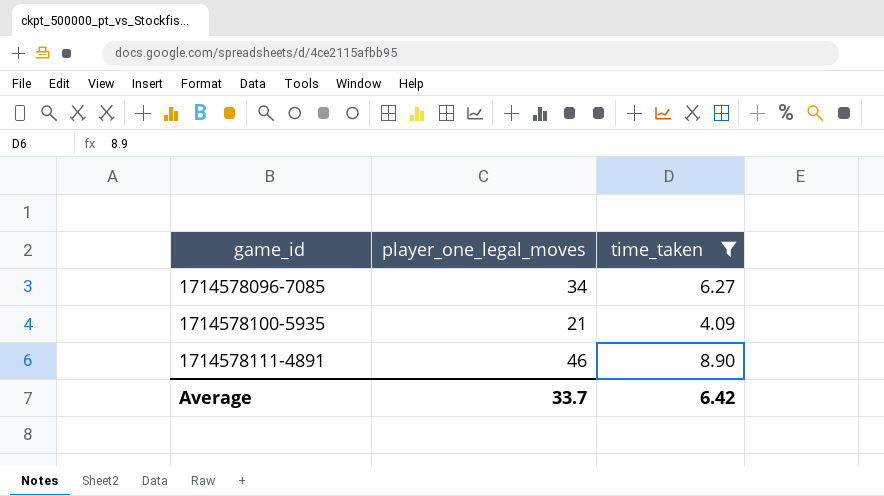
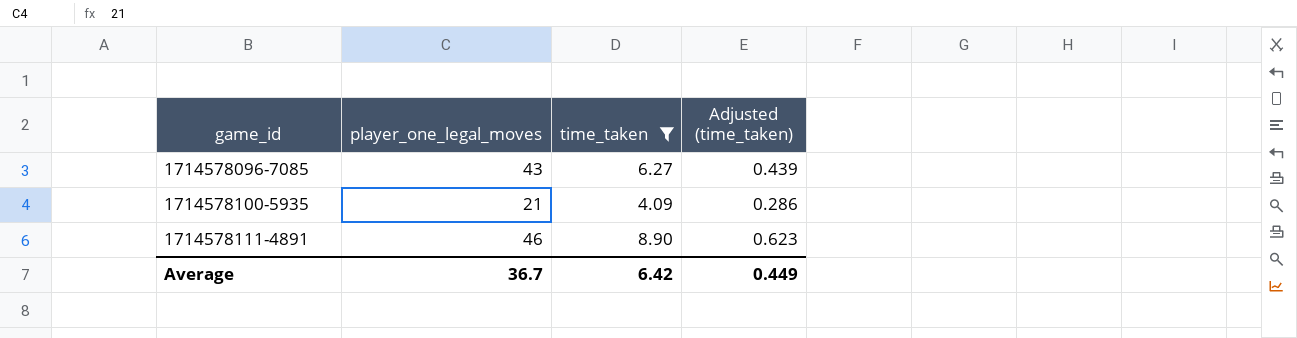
column Adjusted (time_taken) | formula: none -> [time_taken] * 0.07
1714578096-7085 | player_one_legal_moves: 34 -> 43
Average | player_one_legal_moves: 33.7 -> 36.7

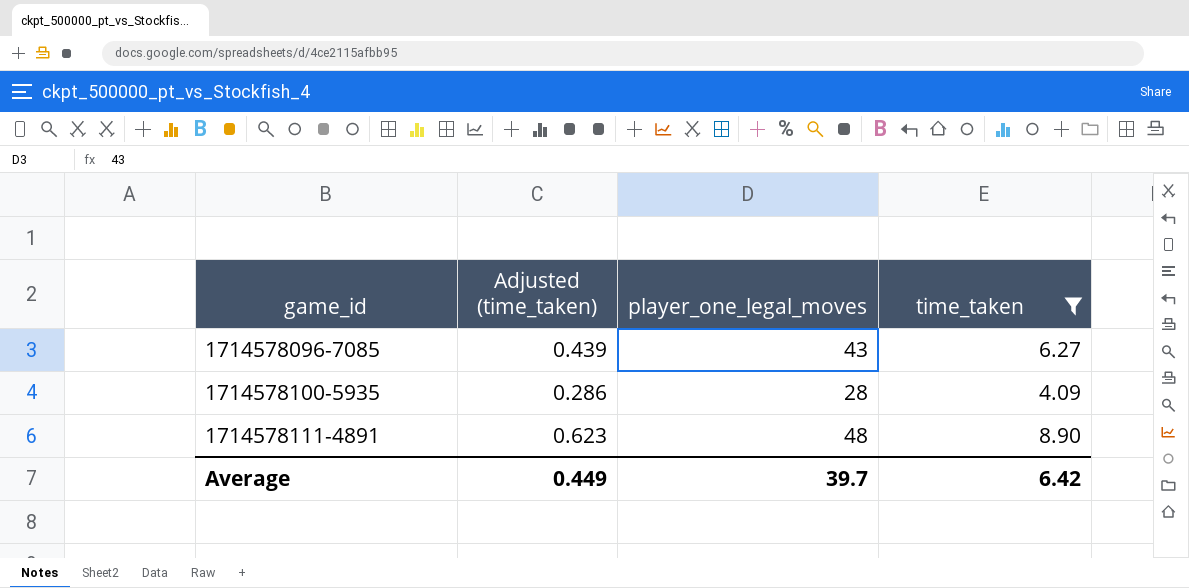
column Adjusted (time_taken) | position: 4 -> 2
1714578100-5935 | player_one_legal_moves: 21 -> 28
1714578111-4891 | player_one_legal_moves: 46 -> 48
Average | player_one_legal_moves: 36.7 -> 39.7

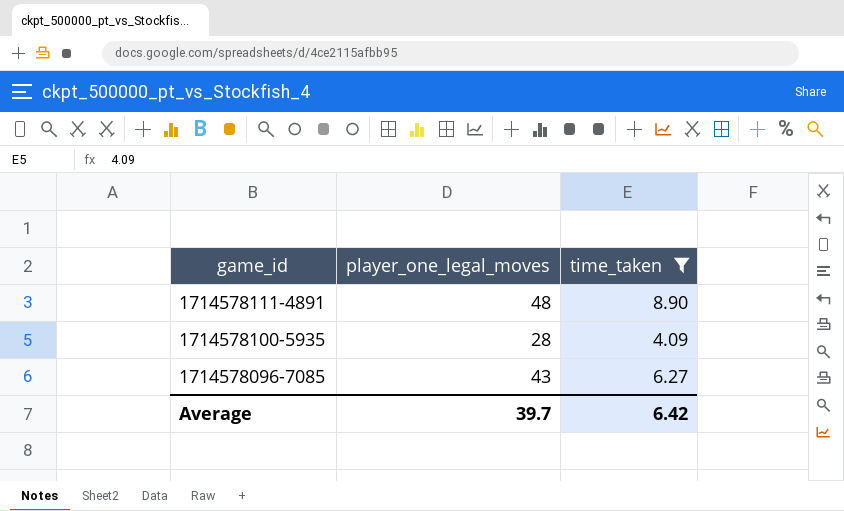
row order: game_id ascending -> game_id descending
column Adjusted (time_taken) | formula: [time_taken] * 0.07 -> none

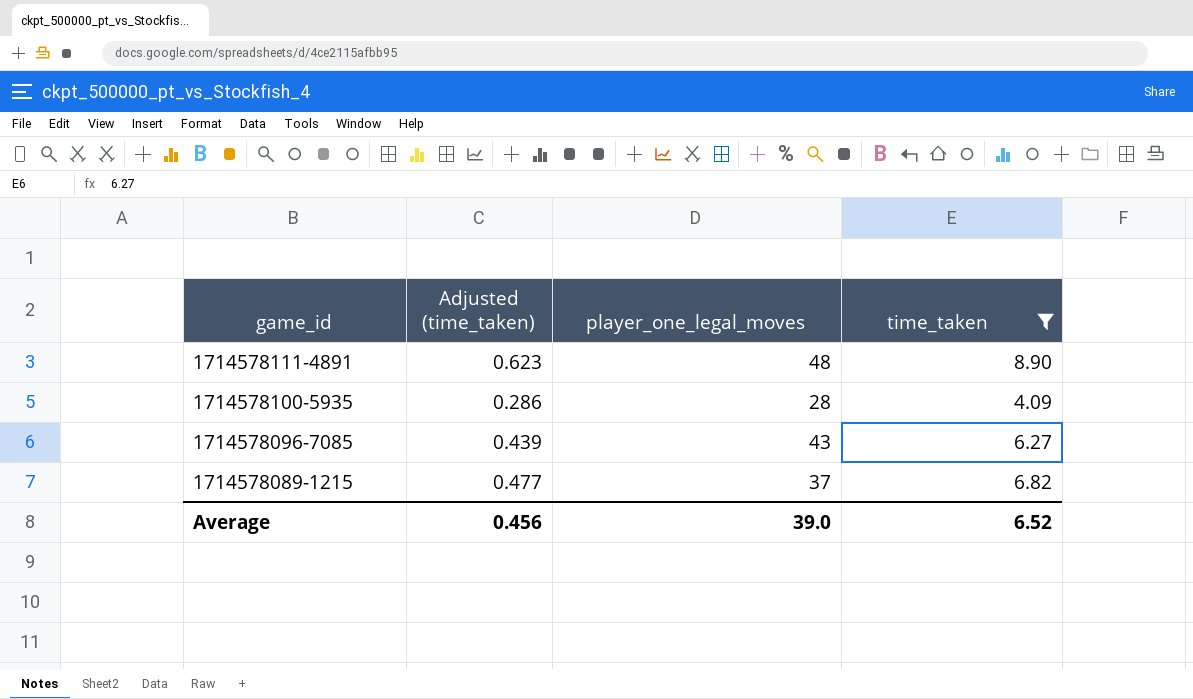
column Adjusted (time_taken) | formula: none -> [time_taken] * 0.07
row 1714578089-1215: none -> 0.477 | 37 | 6.82
Average | player_one_legal_moves: 39.7 -> 39.0
Average | time_taken: 6.42 -> 6.52

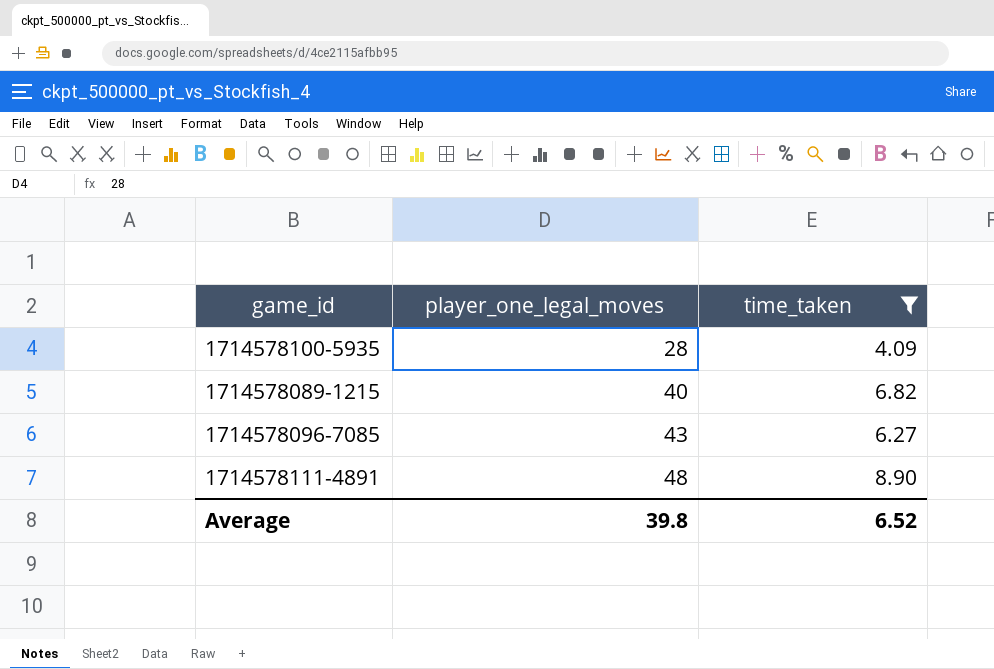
row order: game_id descending -> player_one_legal_moves ascending
column Adjusted (time_taken) | formula: [time_taken] * 0.07 -> none
1714578089-1215 | player_one_legal_moves: 37 -> 40
Average | player_one_legal_moves: 39.0 -> 39.8

